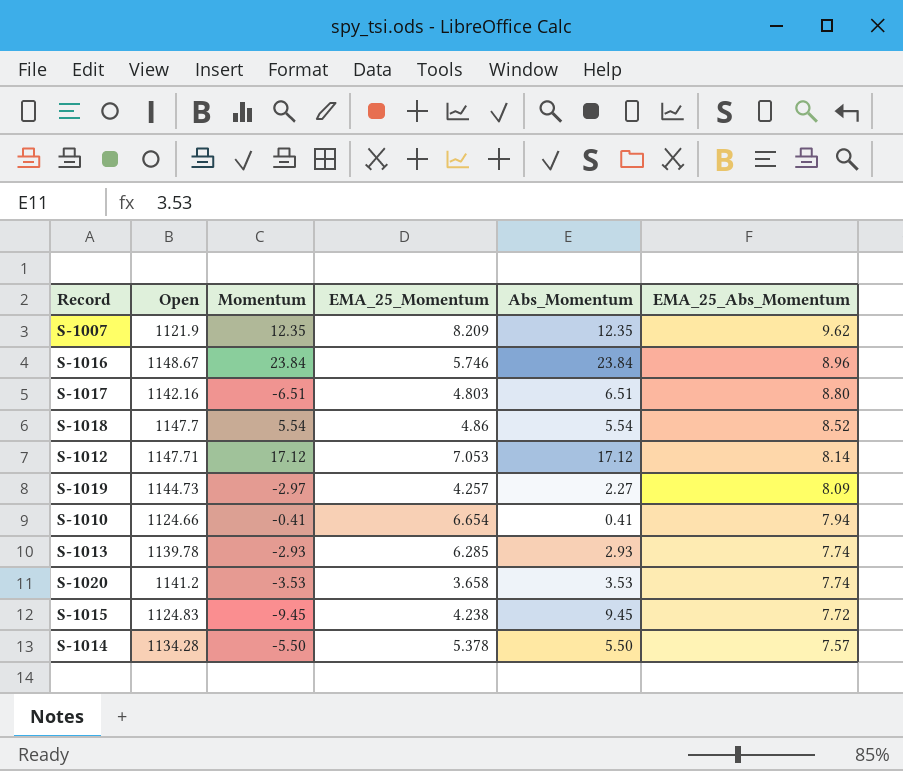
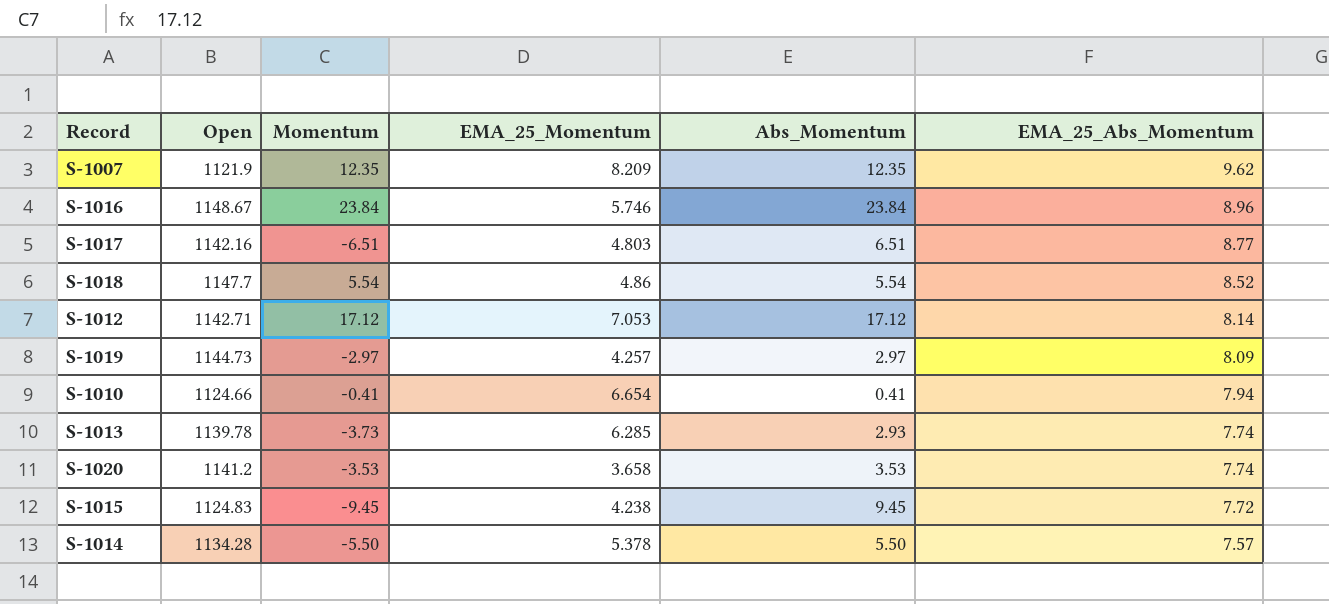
S-1017 | EMA_25_Abs_Momentum: 8.80 -> 8.77
S-1012 | Open: 1147.71 -> 1142.71
S-1019 | Abs_Momentum: 2.27 -> 2.97
S-1013 | Momentum: -2.93 -> -3.73

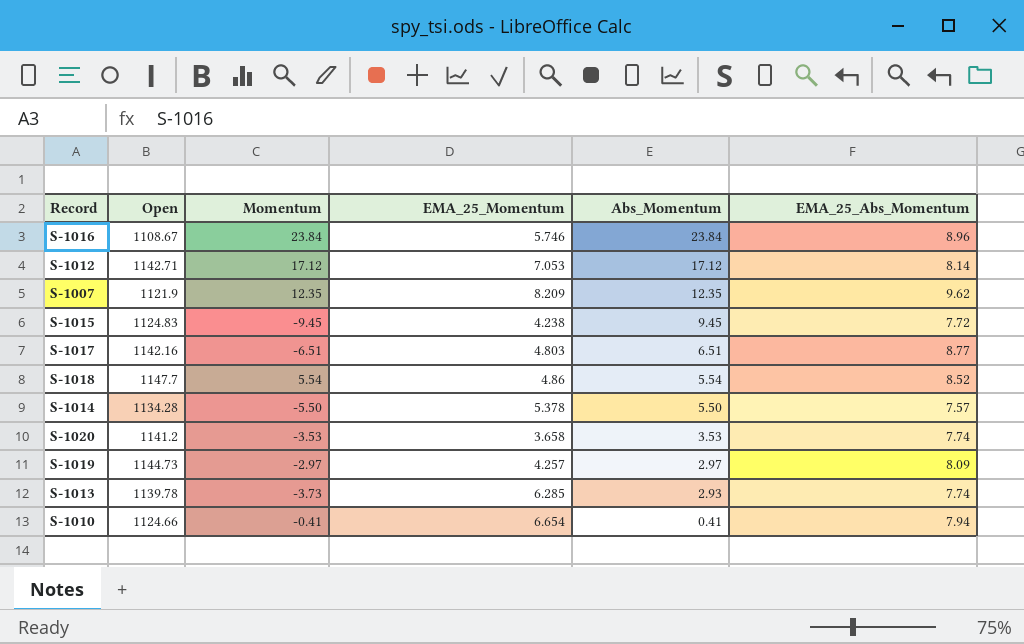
row order: EMA_25_Abs_Momentum descending -> Abs_Momentum descending
S-1016 | Open: 1148.67 -> 1108.67

